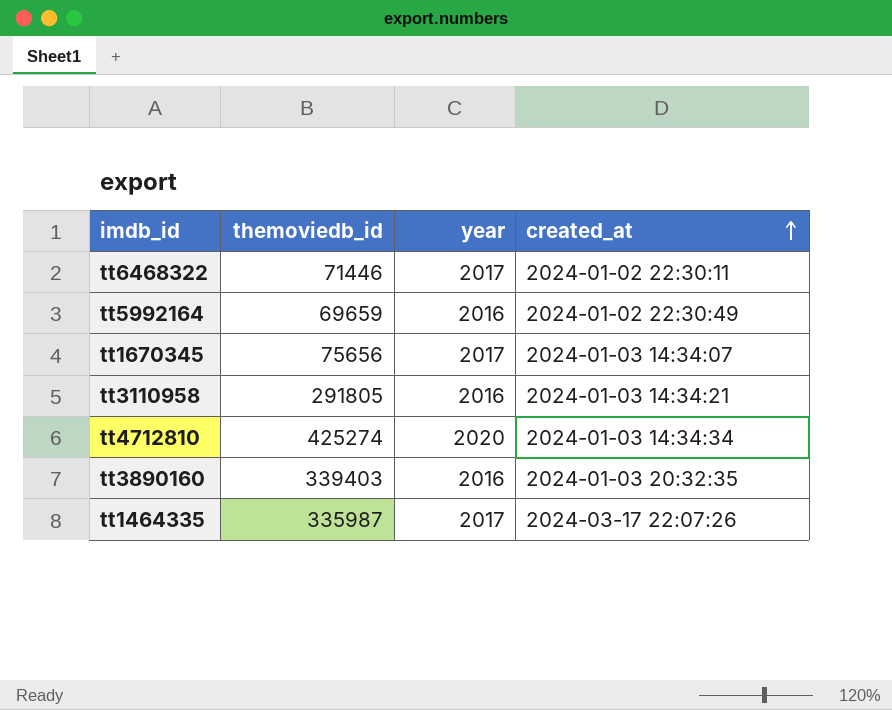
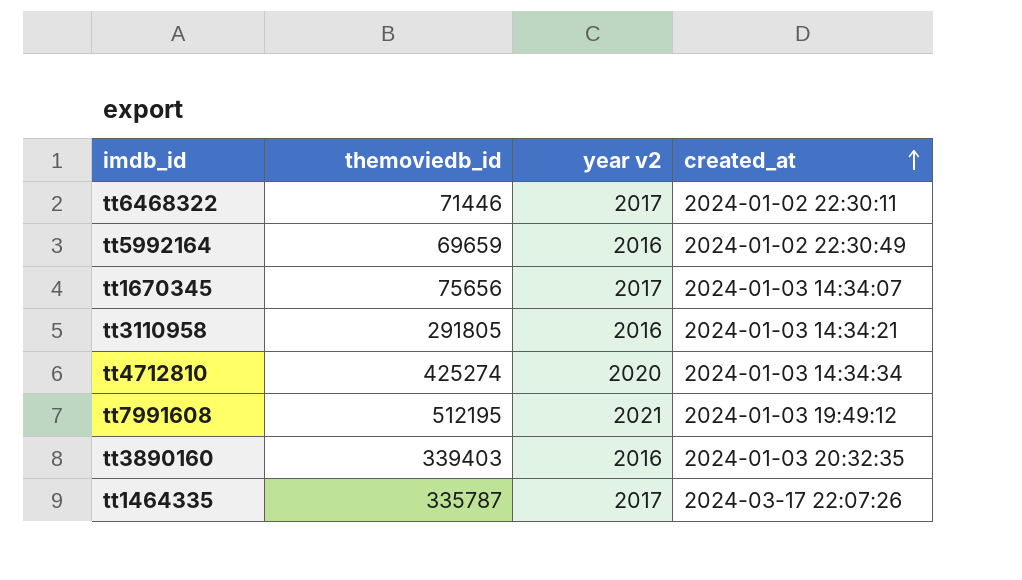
column name: year -> year v2
row tt7991608: none -> 512195 | 2021 | 2024-01-03 19:49:12
tt1464335 | themoviedb_id: 335987 -> 335787

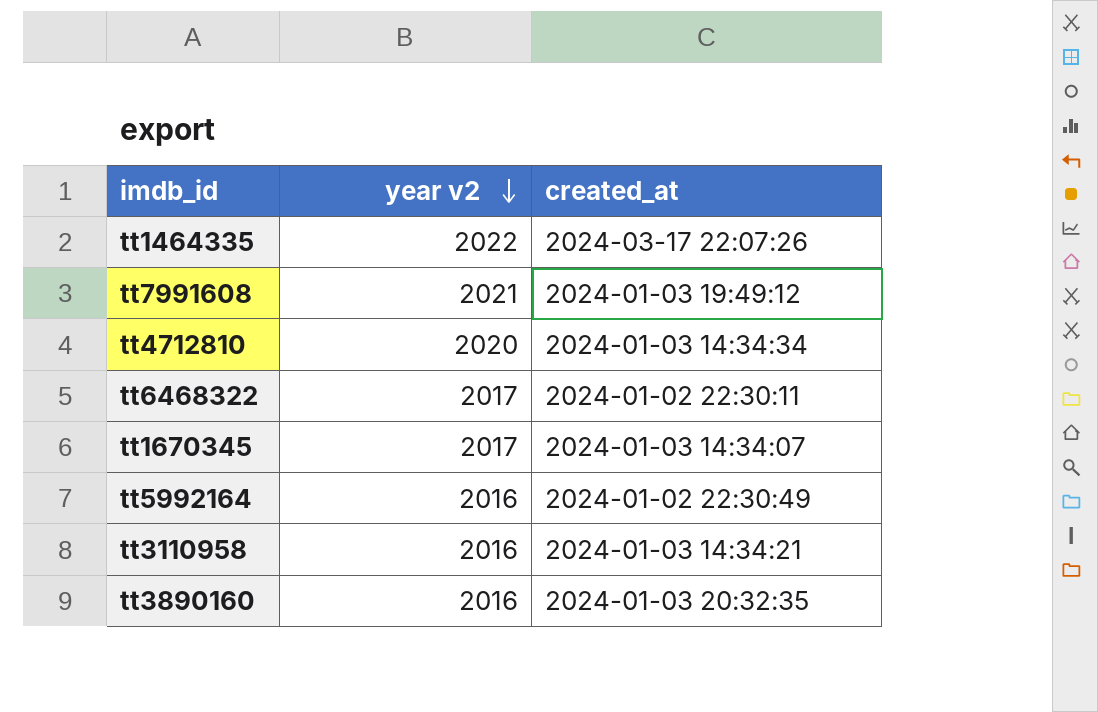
row order: created_at ascending -> year v2 descending
column themoviedb_id | position: 2 -> none
tt1464335 | year v2: 2017 -> 2022

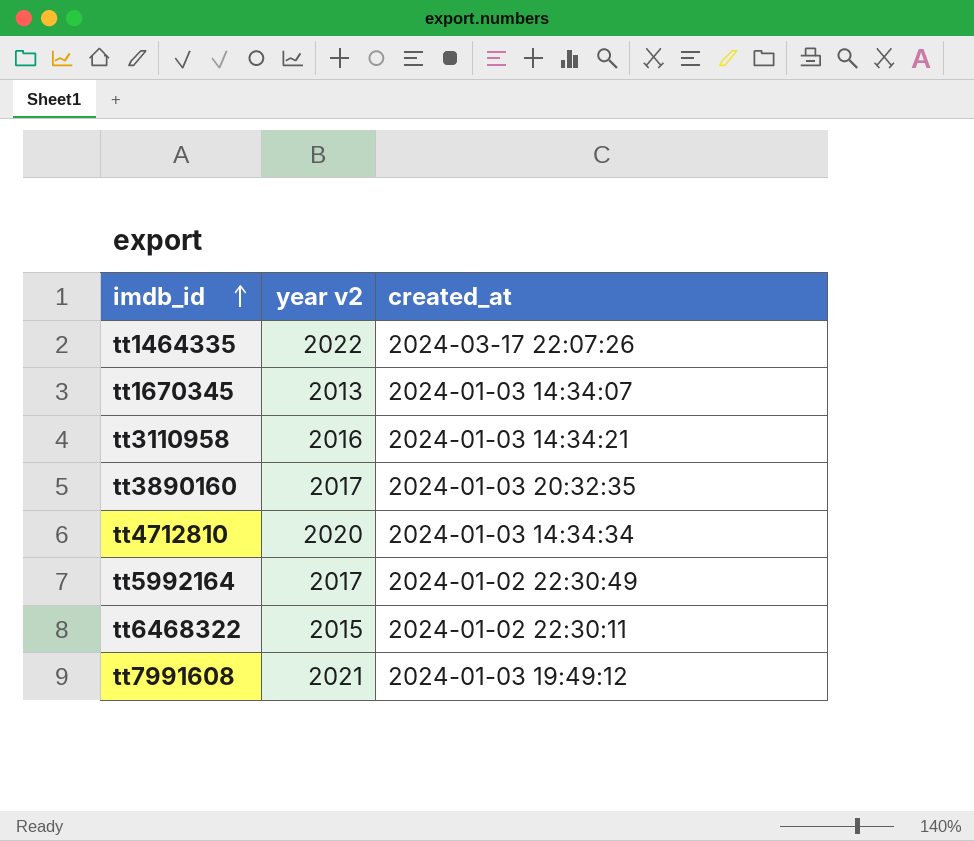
row order: year v2 descending -> imdb_id ascending
tt1670345 | year v2: 2017 -> 2013
tt3890160 | year v2: 2016 -> 2017
tt5992164 | year v2: 2016 -> 2017
tt6468322 | year v2: 2017 -> 2015

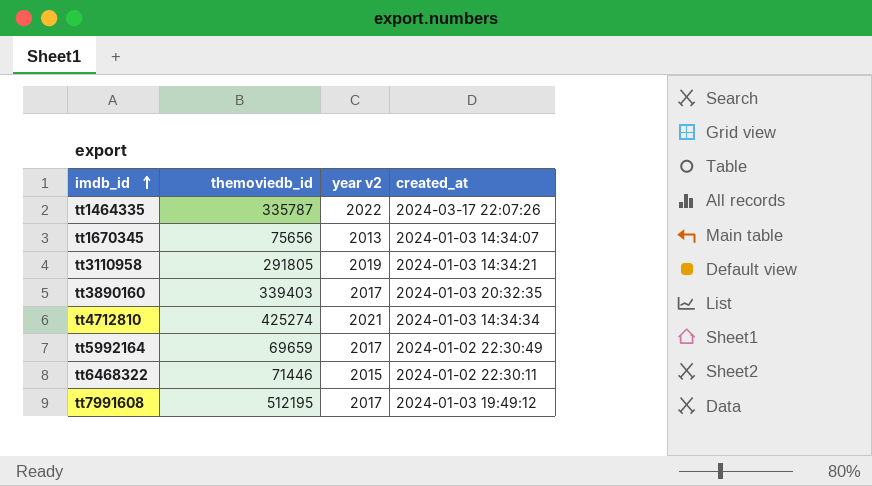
column themoviedb_id | position: none -> 2
tt3110958 | year v2: 2016 -> 2019
tt4712810 | year v2: 2020 -> 2021
tt7991608 | year v2: 2021 -> 2017

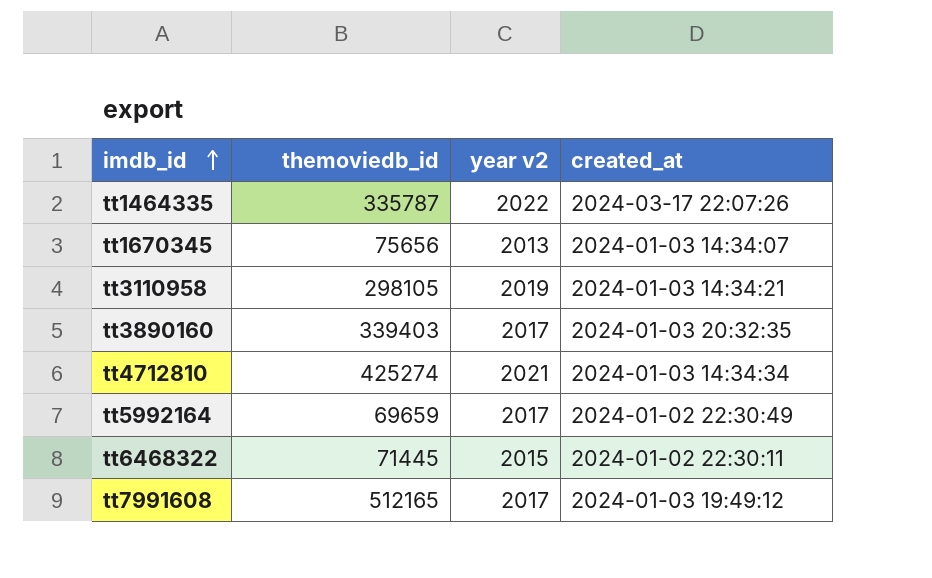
tt3110958 | themoviedb_id: 291805 -> 298105
tt6468322 | themoviedb_id: 71446 -> 71445
tt7991608 | themoviedb_id: 512195 -> 512165

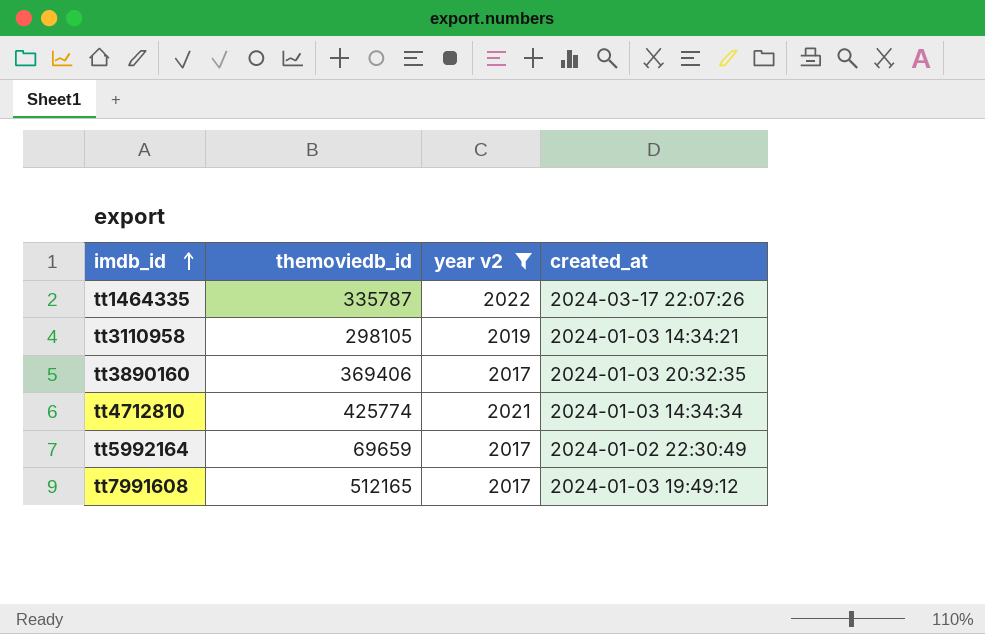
filter: none -> year v2 >= 2017
tt3890160 | themoviedb_id: 339403 -> 369406
tt4712810 | themoviedb_id: 425274 -> 425774

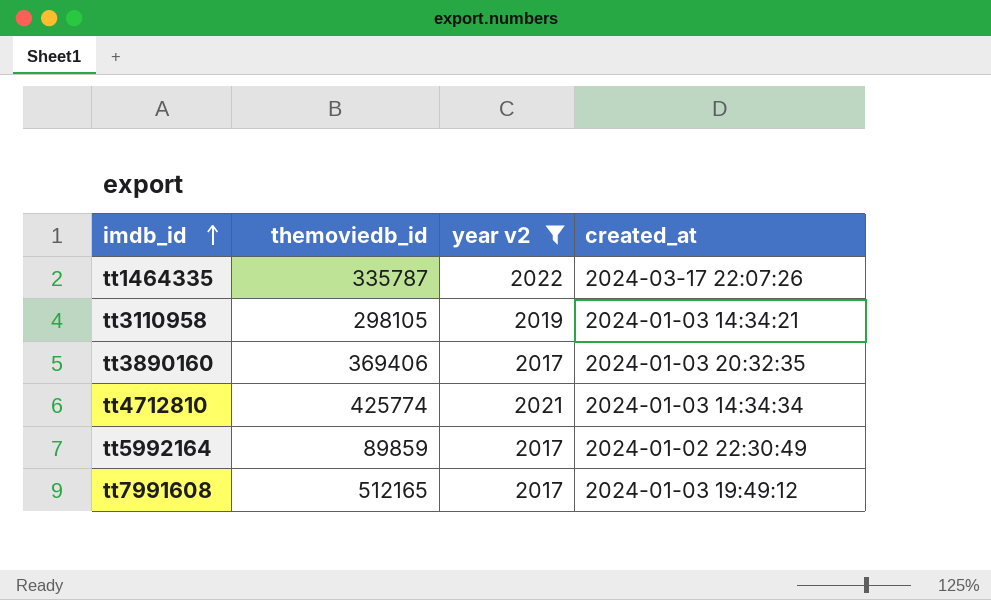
tt5992164 | themoviedb_id: 69659 -> 89859

